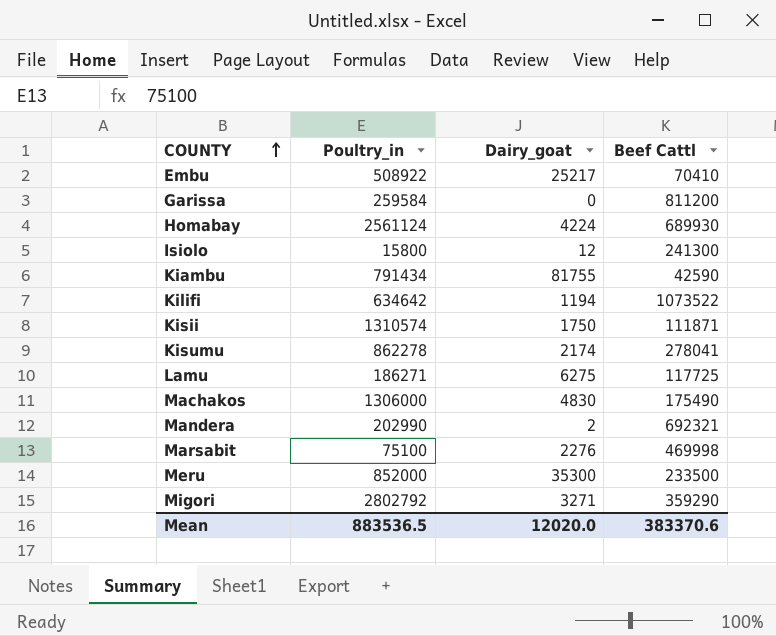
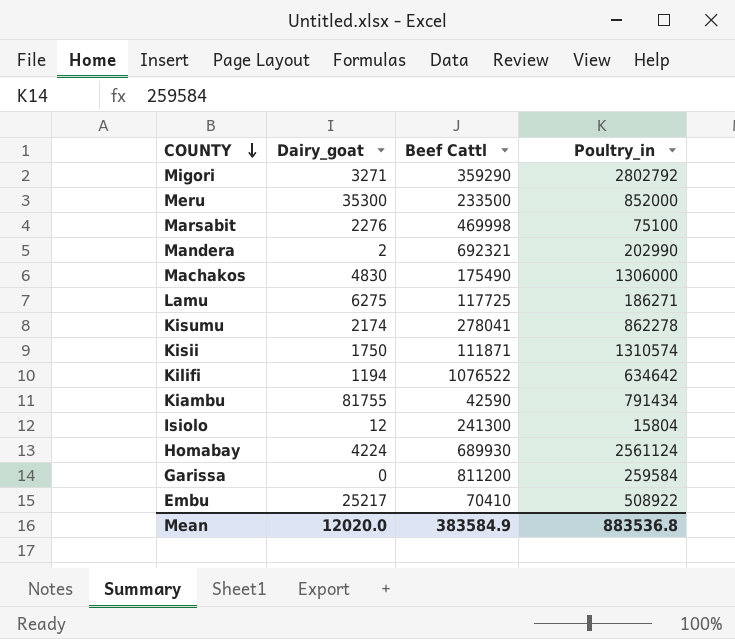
row order: COUNTY ascending -> COUNTY descending
column Poultry_in | position: 2 -> 4
Kilifi | Beef Cattl: 1073522 -> 1076522
Isiolo | Poultry_in: 15800 -> 15804
Mean | Beef Cattl: 383370.6 -> 383584.9
Mean | Poultry_in: 883536.5 -> 883536.8

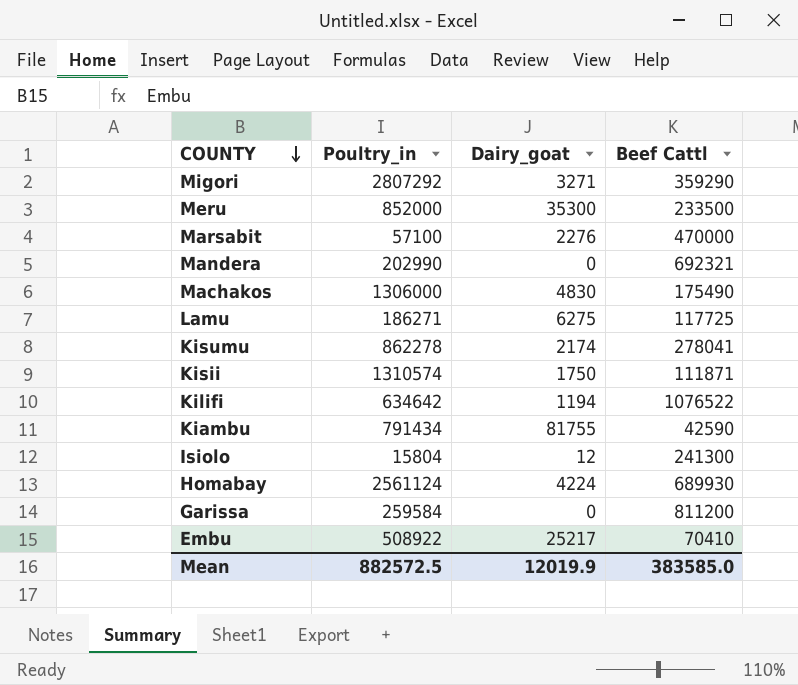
column Poultry_in | position: 4 -> 2
Migori | Poultry_in: 2802792 -> 2807292
Marsabit | Poultry_in: 75100 -> 57100
Marsabit | Beef Cattl: 469998 -> 470000
Mandera | Dairy_goat: 2 -> 0
Mean | Poultry_in: 883536.8 -> 882572.5
Mean | Dairy_goat: 12020.0 -> 12019.9
Mean | Beef Cattl: 383584.9 -> 383585.0

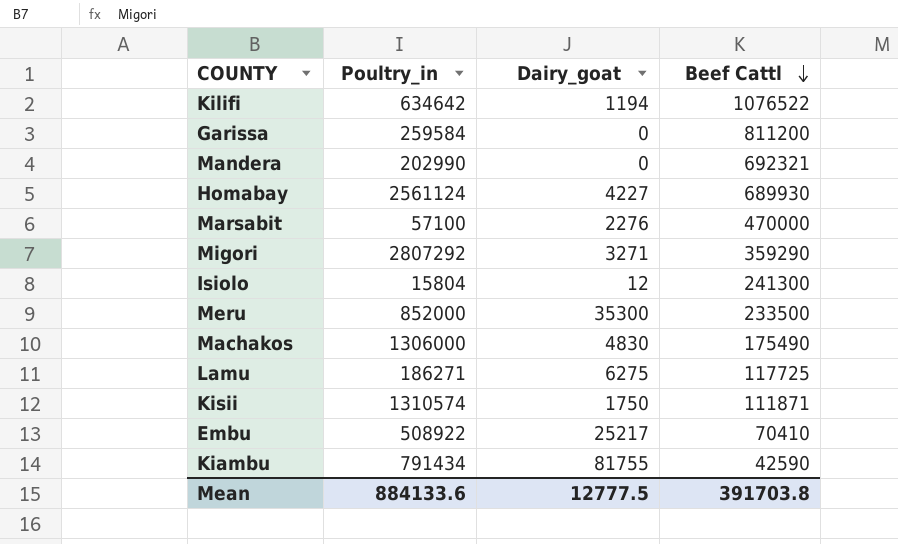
row order: COUNTY descending -> Beef Cattl descending
row Kisumu: 862278 | 2174 | 278041 -> none
Homabay | Dairy_goat: 4224 -> 4227
Mean | Poultry_in: 882572.5 -> 884133.6
Mean | Dairy_goat: 12019.9 -> 12777.5
Mean | Beef Cattl: 383585.0 -> 391703.8

